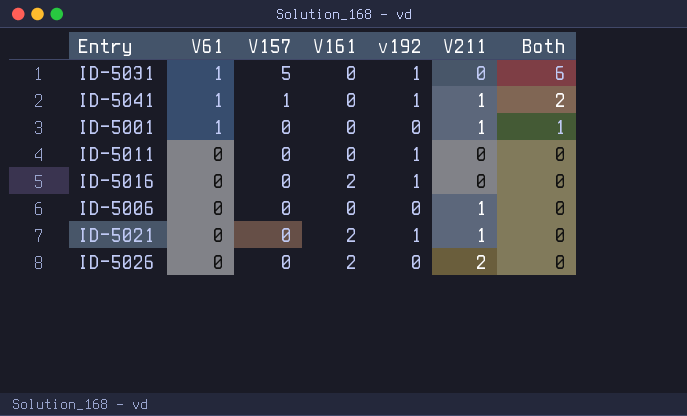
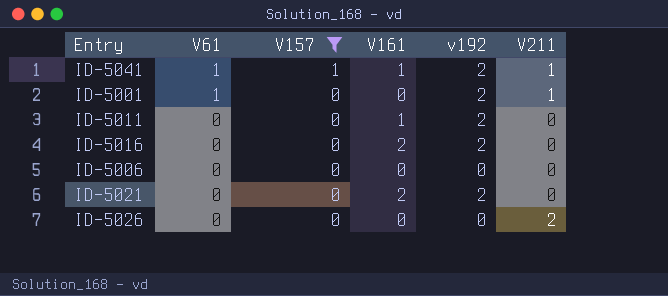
filter: none -> V157 != 5
column Both | formula: [V61] + [V157] -> none
ID-5041 | V161: 0 -> 1
ID-5041 | v192: 1 -> 2
ID-5001 | v192: 0 -> 2
ID-5011 | V161: 0 -> 1
ID-5011 | v192: 1 -> 2
ID-5016 | v192: 1 -> 2
ID-5006 | V211: 1 -> 0
ID-5021 | v192: 1 -> 2
ID-5021 | V211: 1 -> 0
ID-5026 | V161: 2 -> 0

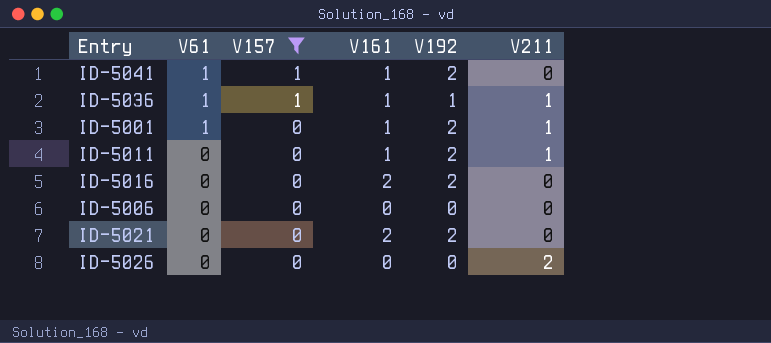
column name: v192 -> V192
ID-5041 | V211: 1 -> 0
row ID-5036: none -> 1 | 1 | 1 | 1 | 1
ID-5001 | V161: 0 -> 1
ID-5011 | V211: 0 -> 1

